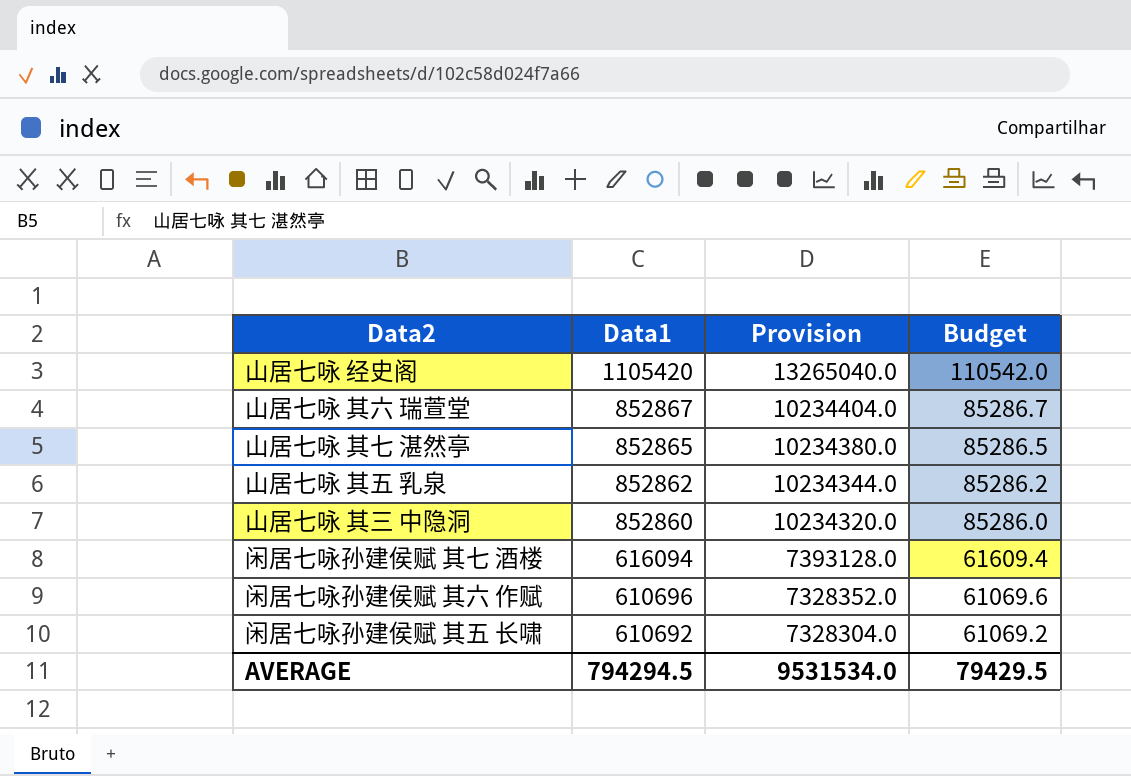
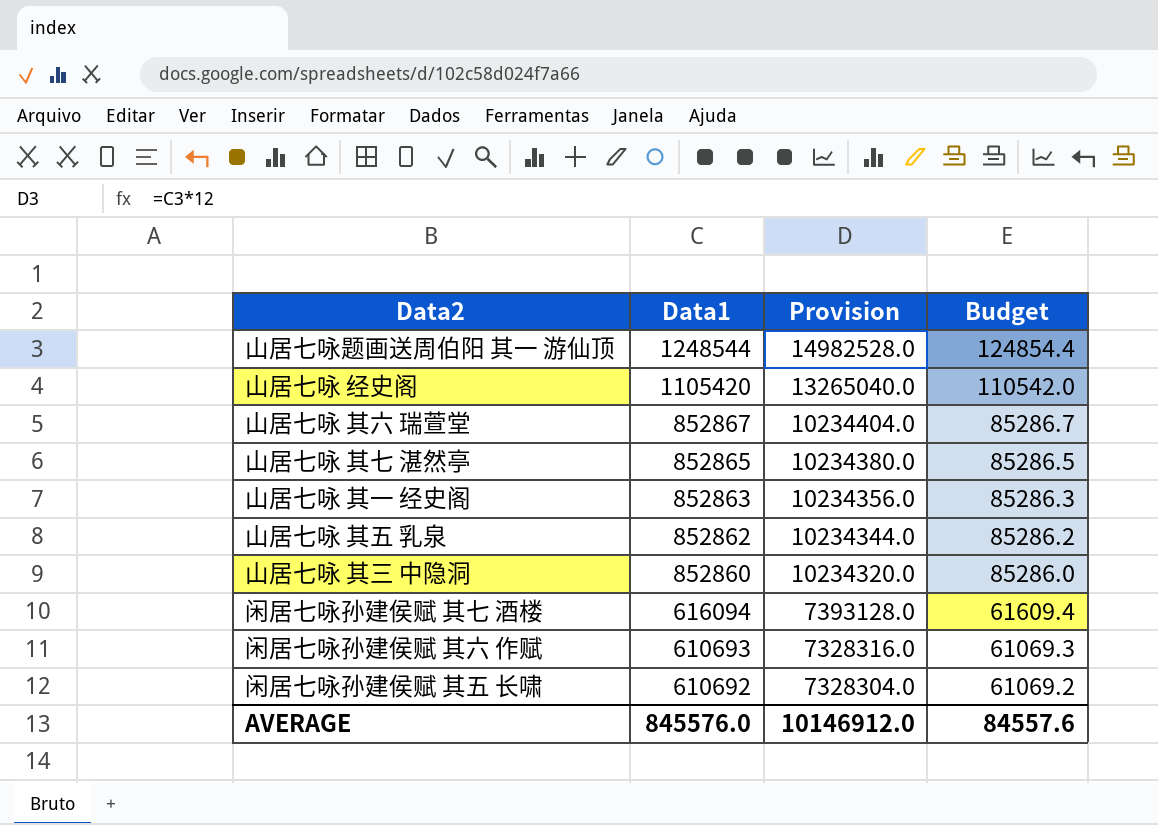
row 山居七咏题画送周伯阳 其一 游仙顶: none -> 1248544 | 14982528.0 | 124854.4
row 山居七咏 其一 经史阁: none -> 852863 | 10234356.0 | 85286.3
闲居七咏孙建侯赋 其六 作赋 | Data1: 610696 -> 610693
闲居七咏孙建侯赋 其六 作赋 | Provision: 7328352.0 -> 7328316.0
闲居七咏孙建侯赋 其六 作赋 | Budget: 61069.6 -> 61069.3
AVERAGE | Data1: 794294.5 -> 845576.0
AVERAGE | Provision: 9531534.0 -> 10146912.0
AVERAGE | Budget: 79429.5 -> 84557.6

